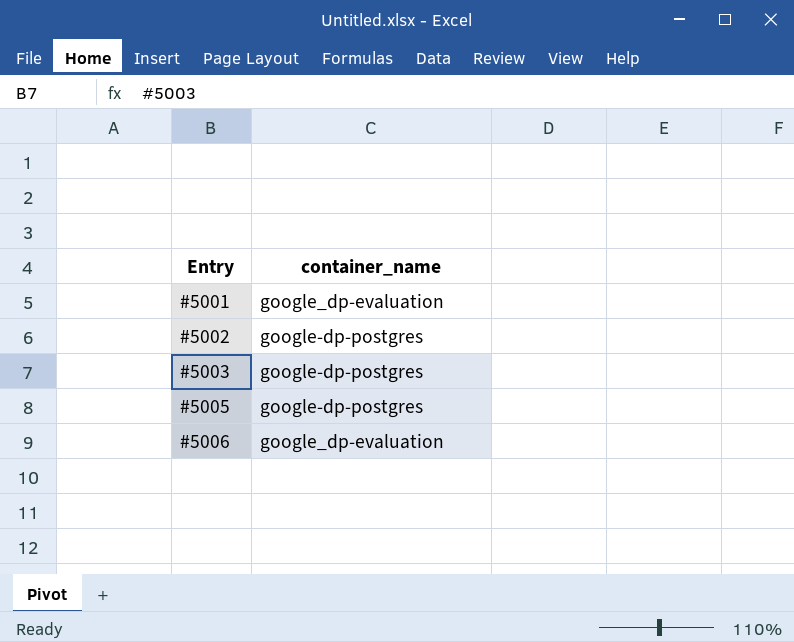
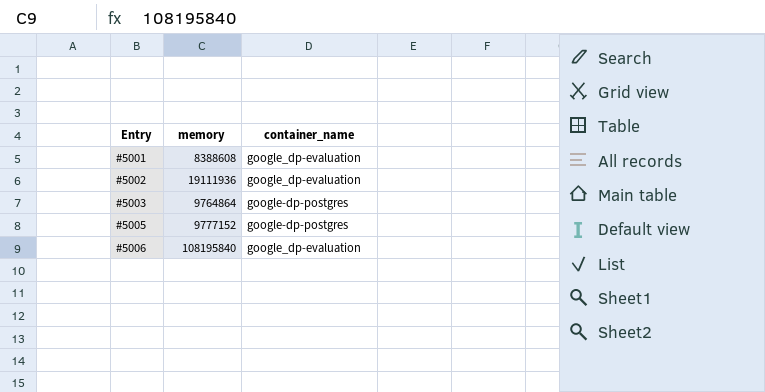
column memory | position: none -> 2
#5002 | container_name: google-dp-postgres -> google_dp-evaluation

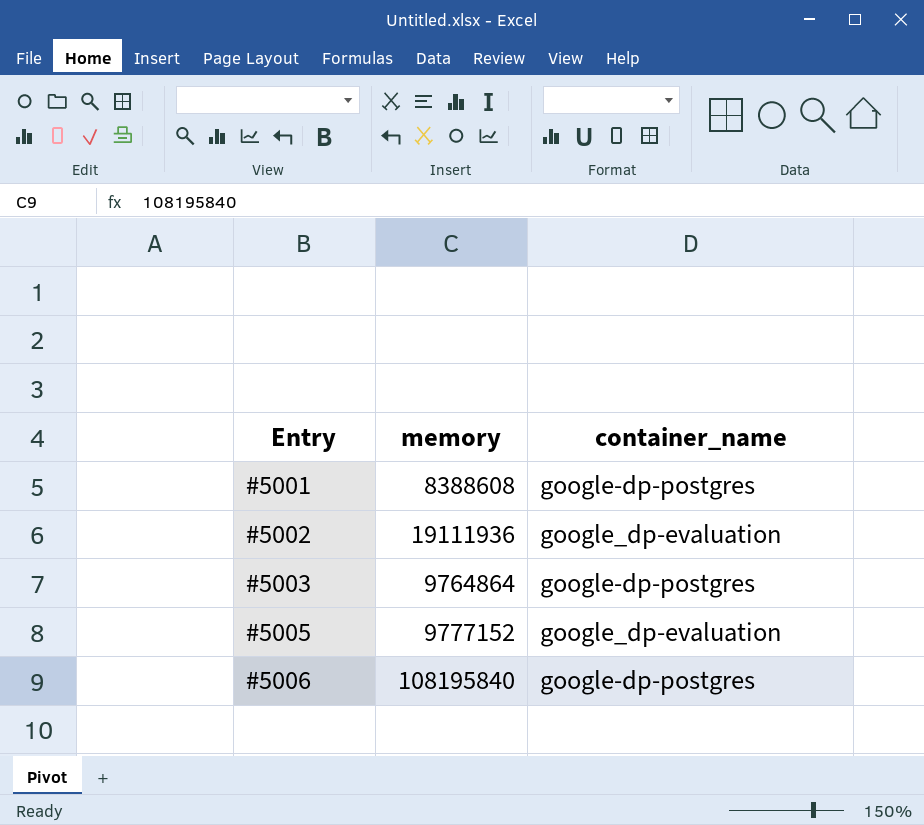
#5001 | container_name: google_dp-evaluation -> google-dp-postgres
#5005 | container_name: google-dp-postgres -> google_dp-evaluation
#5006 | container_name: google_dp-evaluation -> google-dp-postgres

